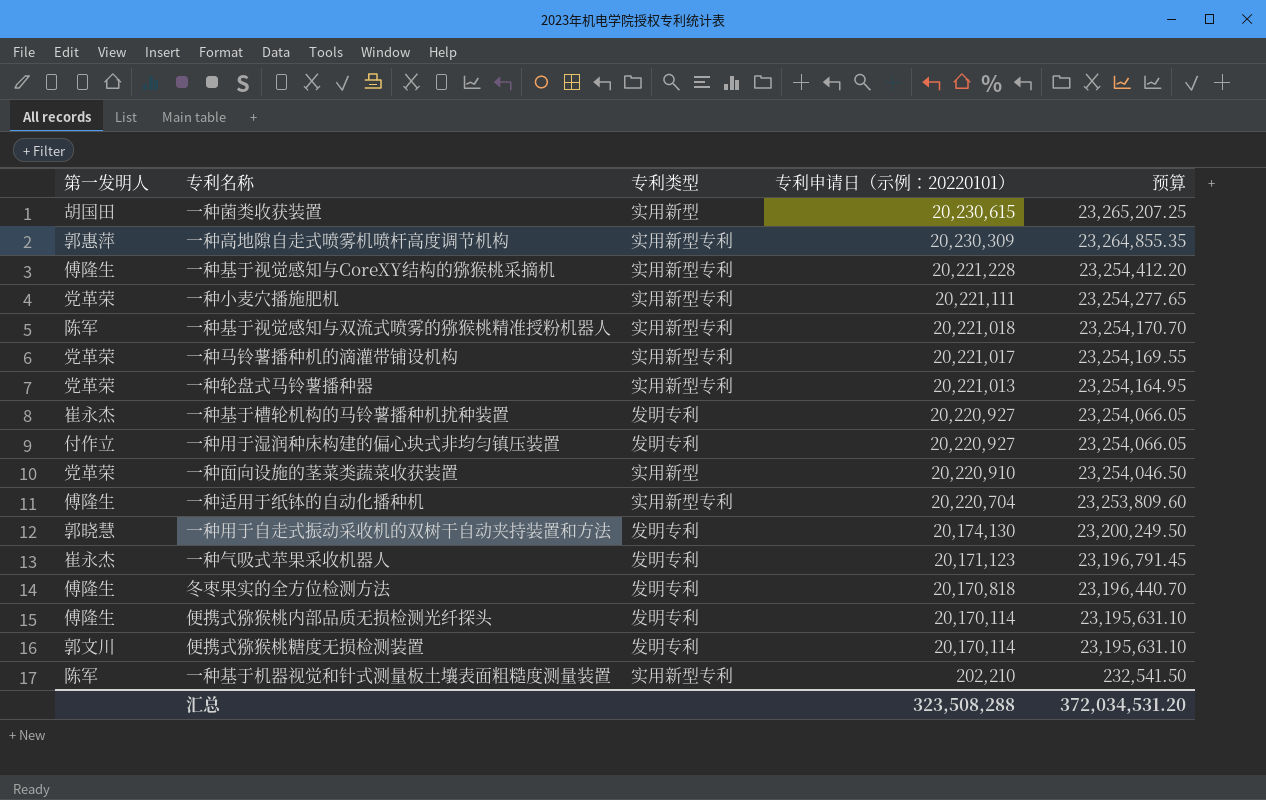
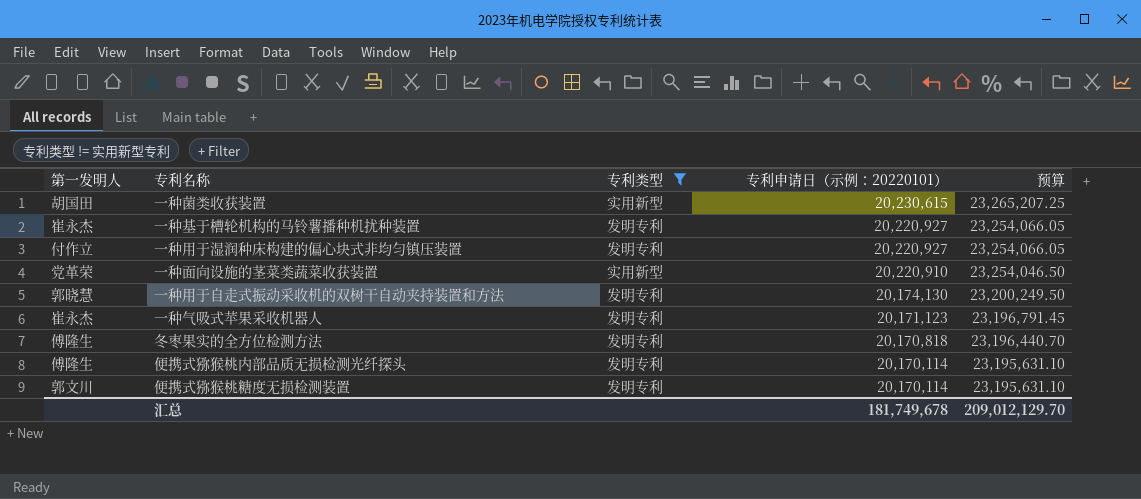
filter: none -> 专利类型 != 实用新型专利
汇总 | 专利申请日（示例：20220101）: 323,508,288 -> 181,749,678
汇总 | 预算: 372,034,531.20 -> 209,012,129.70

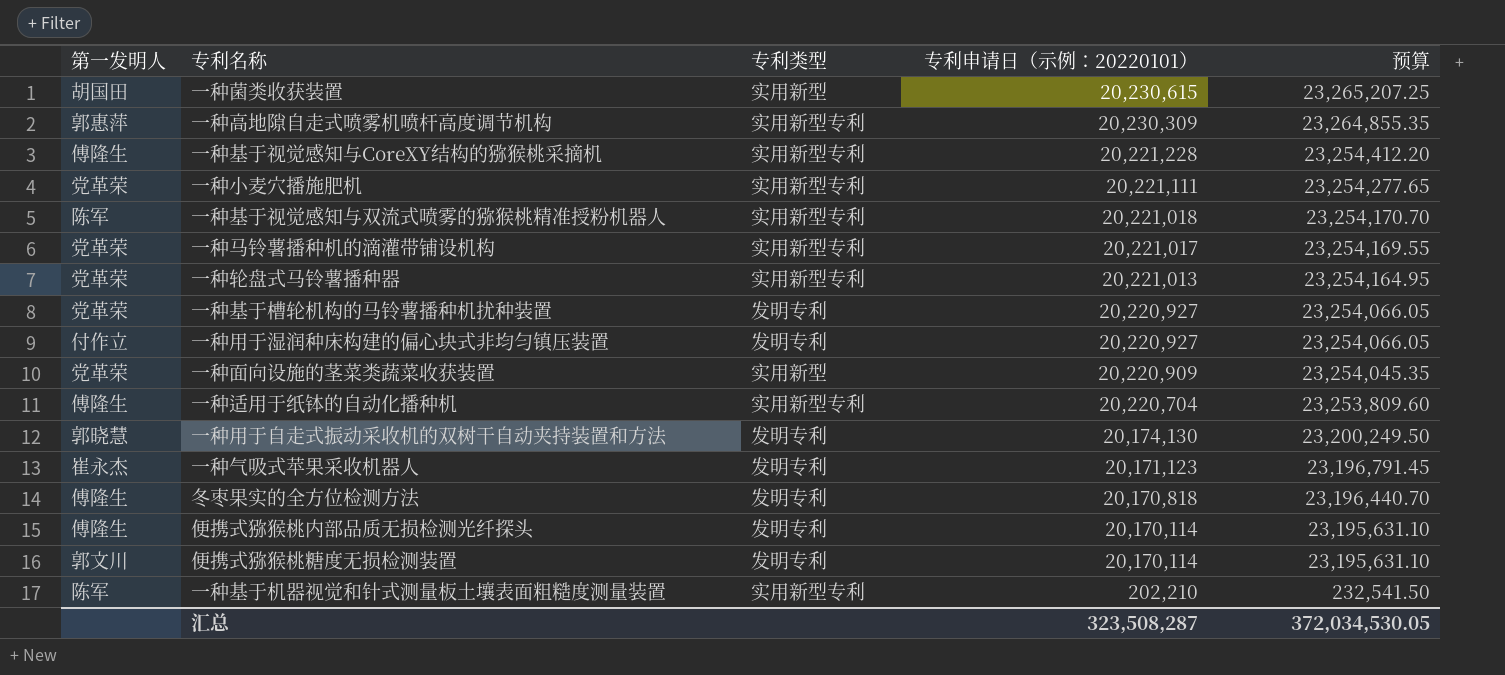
filter: 专利类型 != 实用新型专利 -> none
一种基于槽轮机构的马铃薯播种机扰种装置 | 第一发明人: 崔永杰 -> 党革荣
一种面向设施的茎菜类蔬菜收获装置 | 专利申请日（示例：20220101）: 20,220,910 -> 20,220,909
一种面向设施的茎菜类蔬菜收获装置 | 预算: 23,254,046.50 -> 23,254,045.35
汇总 | 专利申请日（示例：20220101）: 181,749,678 -> 323,508,287
汇总 | 预算: 209,012,129.70 -> 372,034,530.05

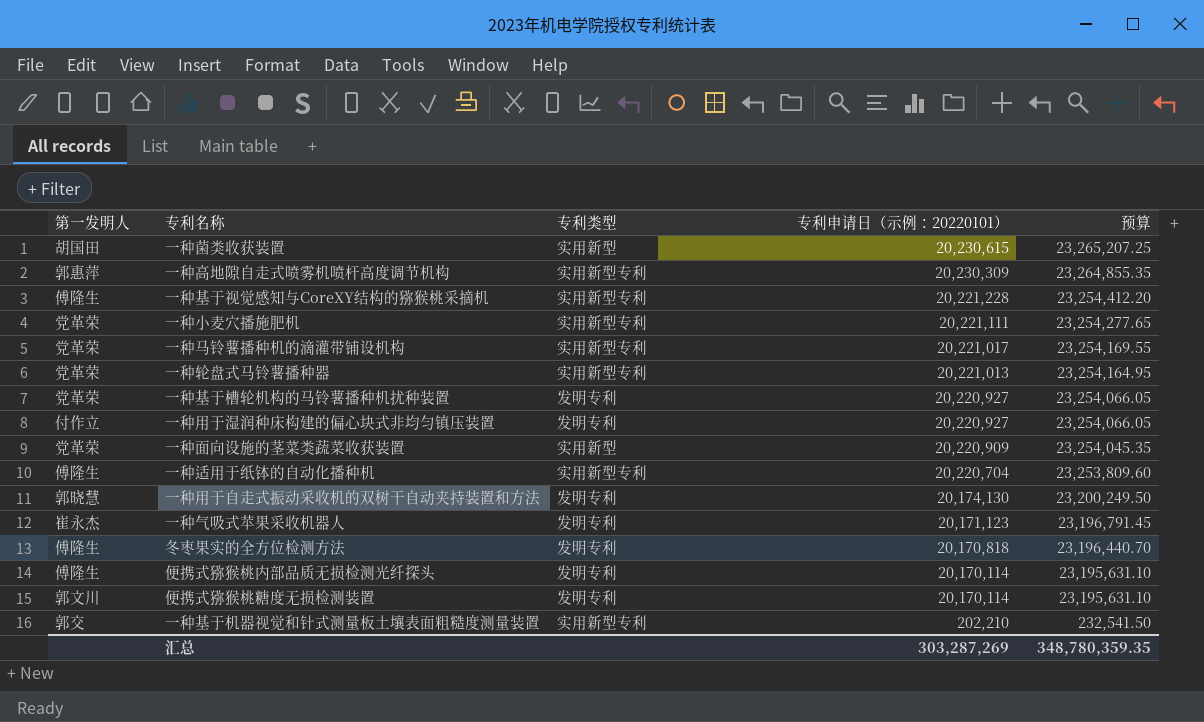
row 一种基于视觉感知与双流式喷雾的猕猴桃精准授粉机器人: 陈军 | 实用新型专利 | 20,221,018 | 23,254,170.70 -> none
一种基于机器视觉和针式测量板土壤表面粗糙度测量装置 | 第一发明人: 陈军 -> 郭交
汇总 | 专利申请日（示例：20220101）: 323,508,287 -> 303,287,269
汇总 | 预算: 372,034,530.05 -> 348,780,359.35

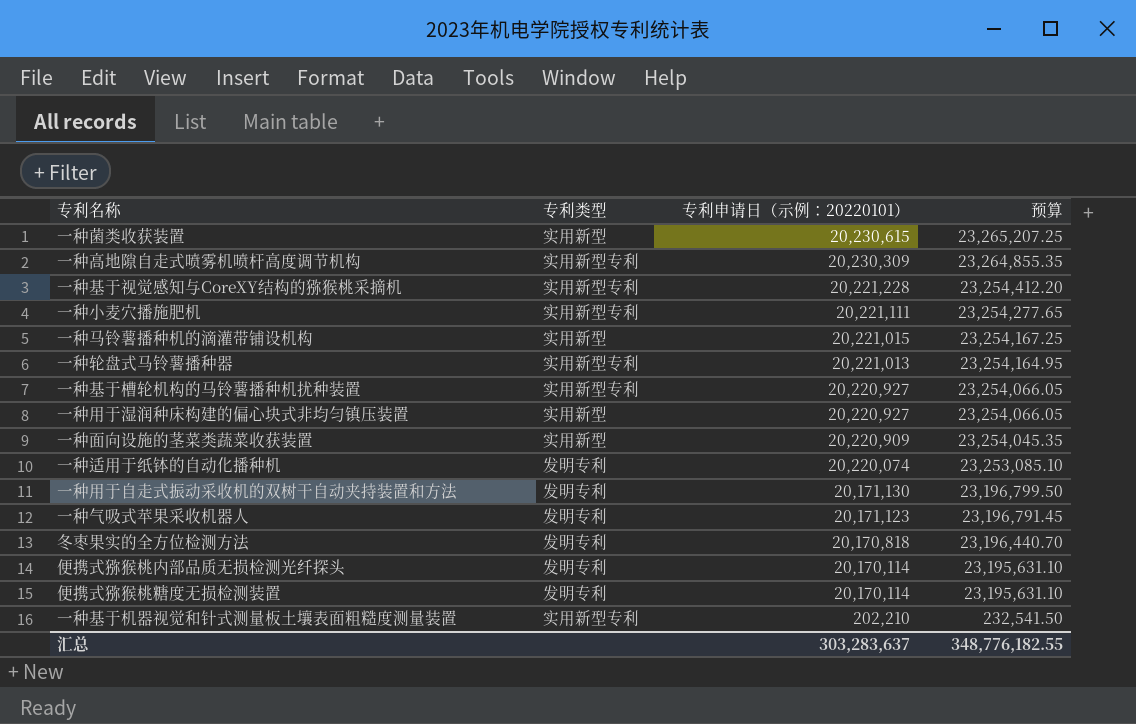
column 第一发明人 | position: 1 -> none
一种马铃薯播种机的滴灌带铺设机构 | 专利类型: 实用新型专利 -> 实用新型
一种马铃薯播种机的滴灌带铺设机构 | 专利申请日（示例：20220101）: 20,221,017 -> 20,221,015
一种马铃薯播种机的滴灌带铺设机构 | 预算: 23,254,169.55 -> 23,254,167.25
一种基于槽轮机构的马铃薯播种机扰种装置 | 专利类型: 发明专利 -> 实用新型专利
一种用于湿润种床构建的偏心块式非均匀镇压装置 | 专利类型: 发明专利 -> 实用新型
一种适用于纸钵的自动化播种机 | 专利类型: 实用新型专利 -> 发明专利
一种适用于纸钵的自动化播种机 | 专利申请日（示例：20220101）: 20,220,704 -> 20,220,074
一种适用于纸钵的自动化播种机 | 预算: 23,253,809.60 -> 23,253,085.10
一种用于自走式振动采收机的双树干自动夹持装置和方法 | 专利申请日（示例：20220101）: 20,174,130 -> 20,171,130
一种用于自走式振动采收机的双树干自动夹持装置和方法 | 预算: 23,200,249.50 -> 23,196,799.50
汇总 | 专利申请日（示例：20220101）: 303,287,269 -> 303,283,637
汇总 | 预算: 348,780,359.35 -> 348,776,182.55

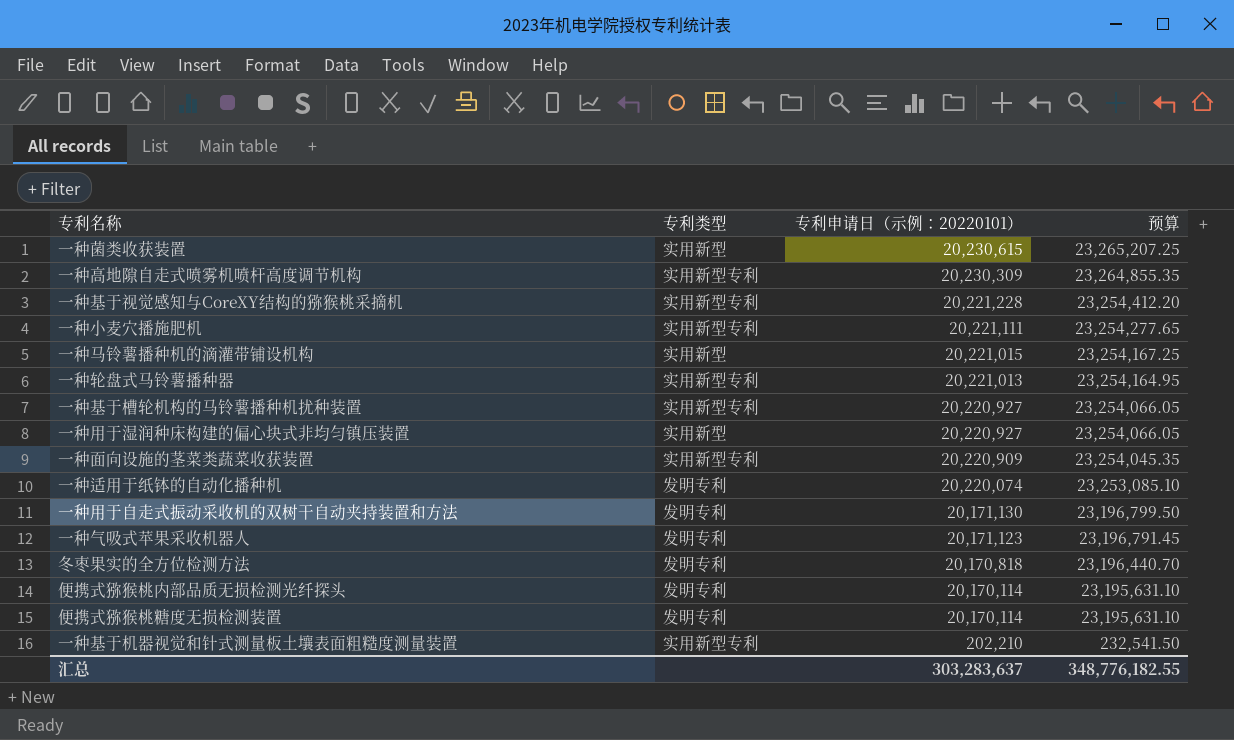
一种面向设施的茎菜类蔬菜收获装置 | 专利类型: 实用新型 -> 实用新型专利

